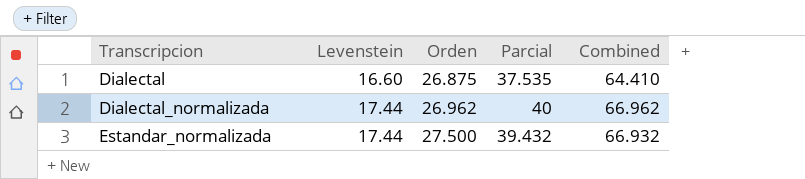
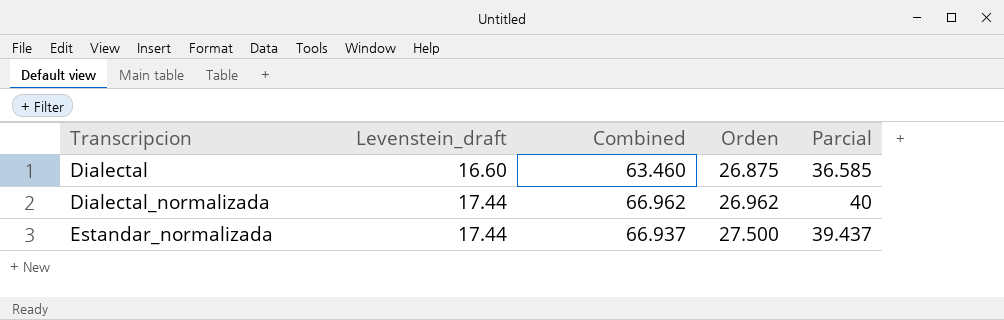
column name: Levenstein -> Levenstein_draft
column Combined | position: 5 -> 3
Dialectal | Combined: 64.410 -> 63.460
Dialectal | Parcial: 37.535 -> 36.585
Estandar_normalizada | Combined: 66.932 -> 66.937
Estandar_normalizada | Parcial: 39.432 -> 39.437

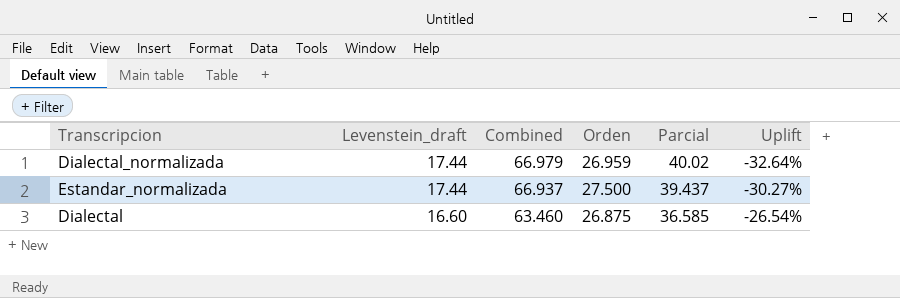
row order: Transcripcion ascending -> Levenstein_draft descending
column Uplift | formula: none -> ([Orden] - [Parcial]) / [Parcial]
Dialectal_normalizada | Combined: 66.962 -> 66.979
Dialectal_normalizada | Orden: 26.962 -> 26.959
Dialectal_normalizada | Parcial: 40 -> 40.02

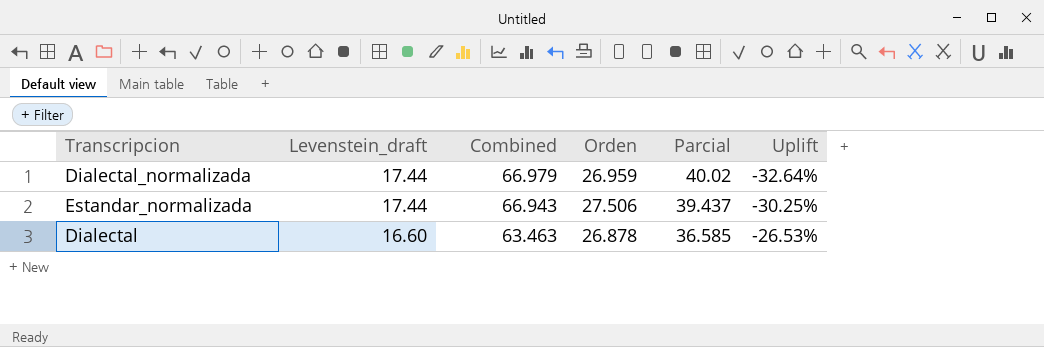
Estandar_normalizada | Combined: 66.937 -> 66.943
Estandar_normalizada | Orden: 27.500 -> 27.506
Estandar_normalizada | Uplift: -30.27% -> -30.25%
Dialectal | Combined: 63.460 -> 63.463
Dialectal | Orden: 26.875 -> 26.878
Dialectal | Uplift: -26.54% -> -26.53%

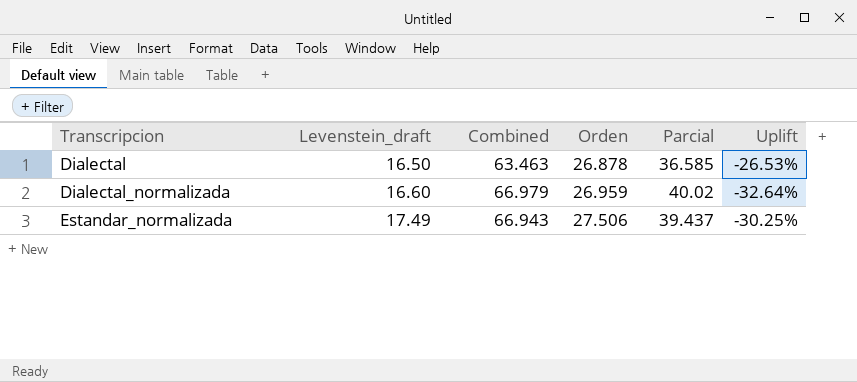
row order: Levenstein_draft descending -> Transcripcion ascending
Dialectal | Levenstein_draft: 16.60 -> 16.50
Dialectal_normalizada | Levenstein_draft: 17.44 -> 16.60
Estandar_normalizada | Levenstein_draft: 17.44 -> 17.49

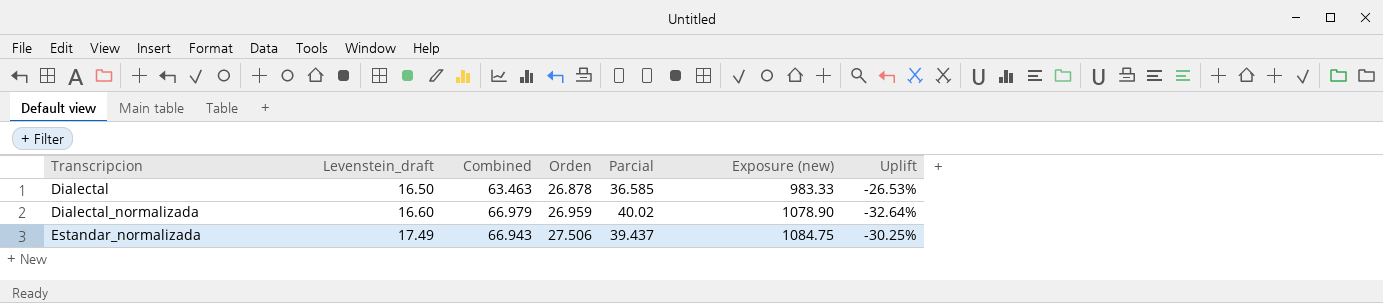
column Exposure (new) | formula: none -> [Orden] * [Parcial]

